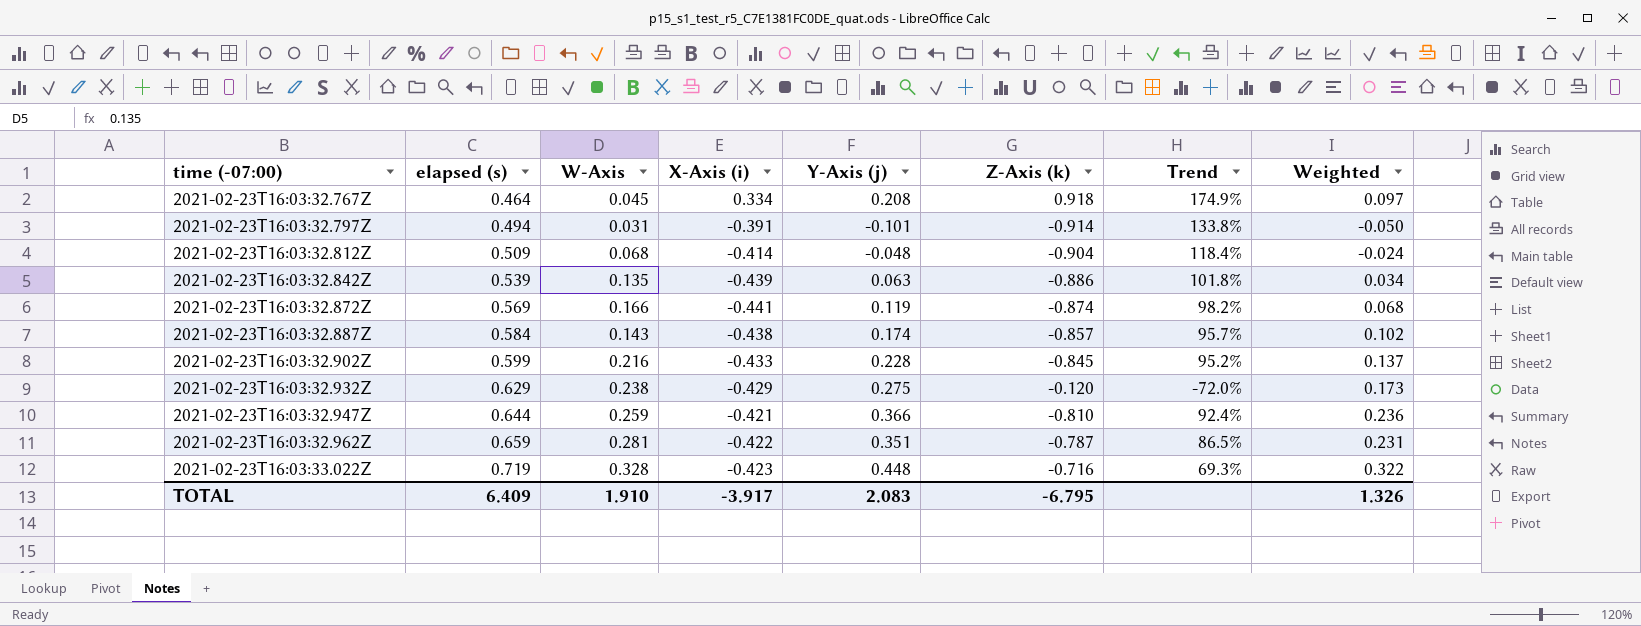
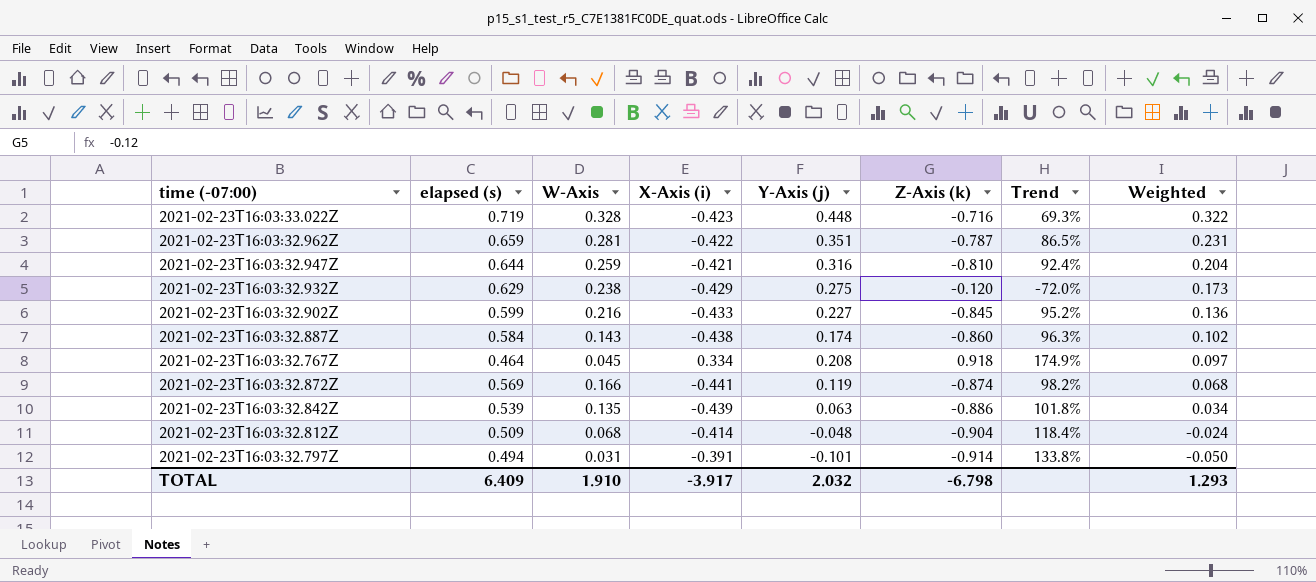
row order: time (-07:00) ascending -> Weighted descending
2021-02-23T16:03:32.947Z | Y-Axis (j): 0.366 -> 0.316
2021-02-23T16:03:32.947Z | Weighted: 0.236 -> 0.204
2021-02-23T16:03:32.902Z | Y-Axis (j): 0.228 -> 0.227
2021-02-23T16:03:32.902Z | Weighted: 0.137 -> 0.136
2021-02-23T16:03:32.887Z | Z-Axis (k): -0.857 -> -0.860
2021-02-23T16:03:32.887Z | Trend: 95.7% -> 96.3%
TOTAL | Y-Axis (j): 2.083 -> 2.032
TOTAL | Z-Axis (k): -6.795 -> -6.798
TOTAL | Weighted: 1.326 -> 1.293

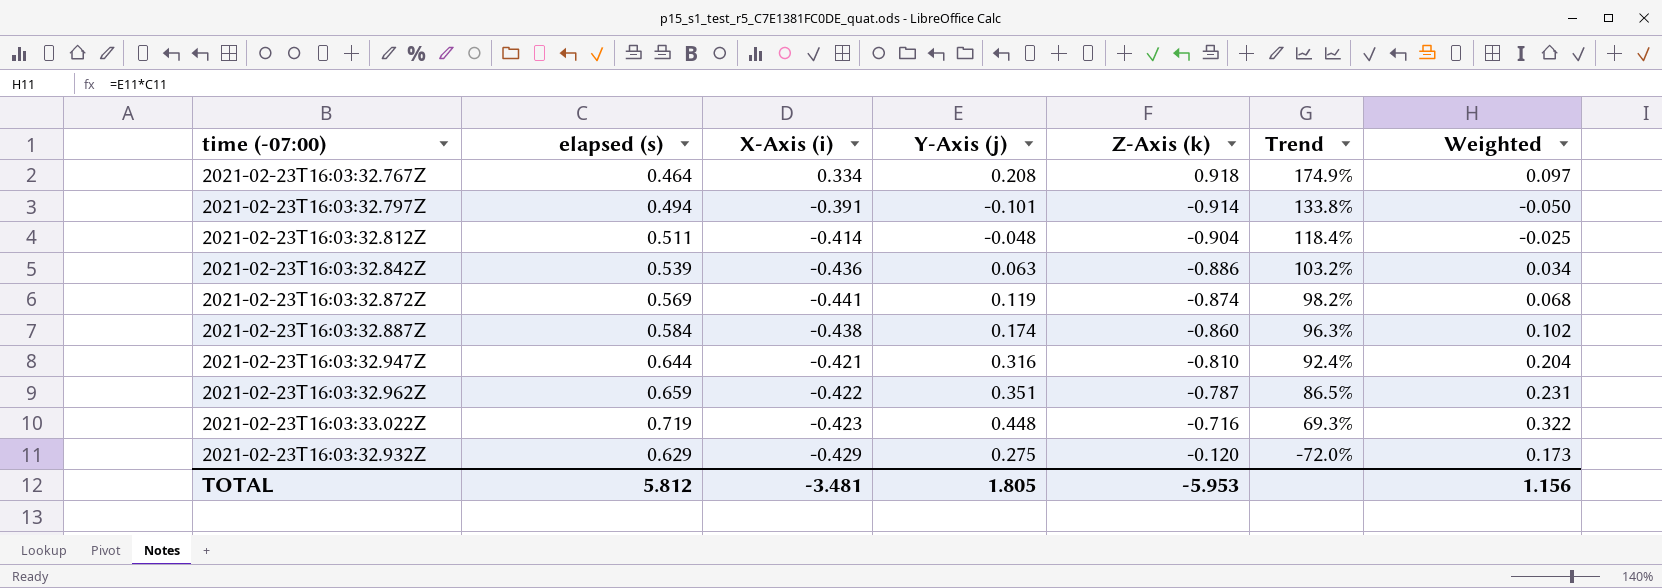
row order: Weighted descending -> Trend descending
column W-Axis | position: 3 -> none
row 2021-02-23T16:03:32.902Z: 0.599 | 0.216 | -0.433 | 0.227 | -0.845 | 95.2% | 0.136 -> none
2021-02-23T16:03:32.812Z | elapsed (s): 0.509 -> 0.511
2021-02-23T16:03:32.812Z | Weighted: -0.024 -> -0.025
2021-02-23T16:03:32.842Z | X-Axis (i): -0.439 -> -0.436
2021-02-23T16:03:32.842Z | Trend: 101.8% -> 103.2%
TOTAL | elapsed (s): 6.409 -> 5.812
TOTAL | X-Axis (i): -3.917 -> -3.481
TOTAL | Y-Axis (j): 2.032 -> 1.805
TOTAL | Z-Axis (k): -6.798 -> -5.953
TOTAL | Weighted: 1.293 -> 1.156

